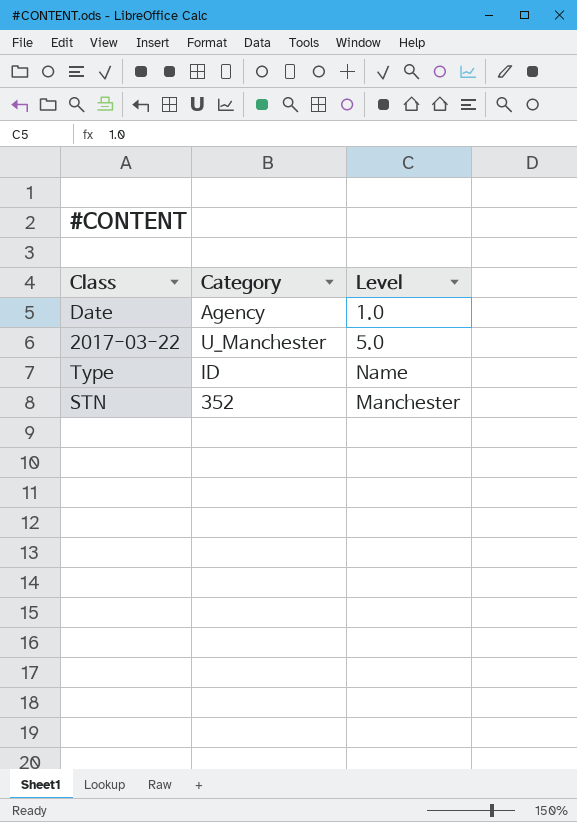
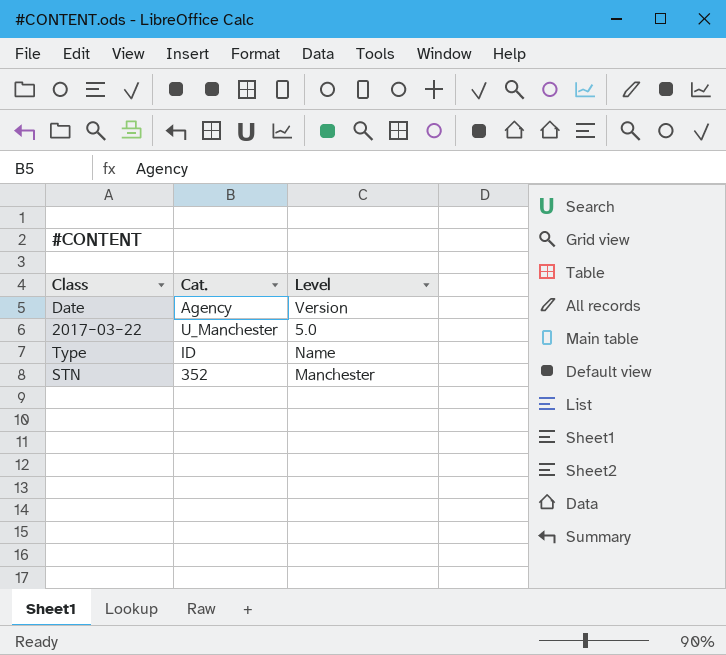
column name: Category -> Cat.
Date | Level: 1.0 -> Version

